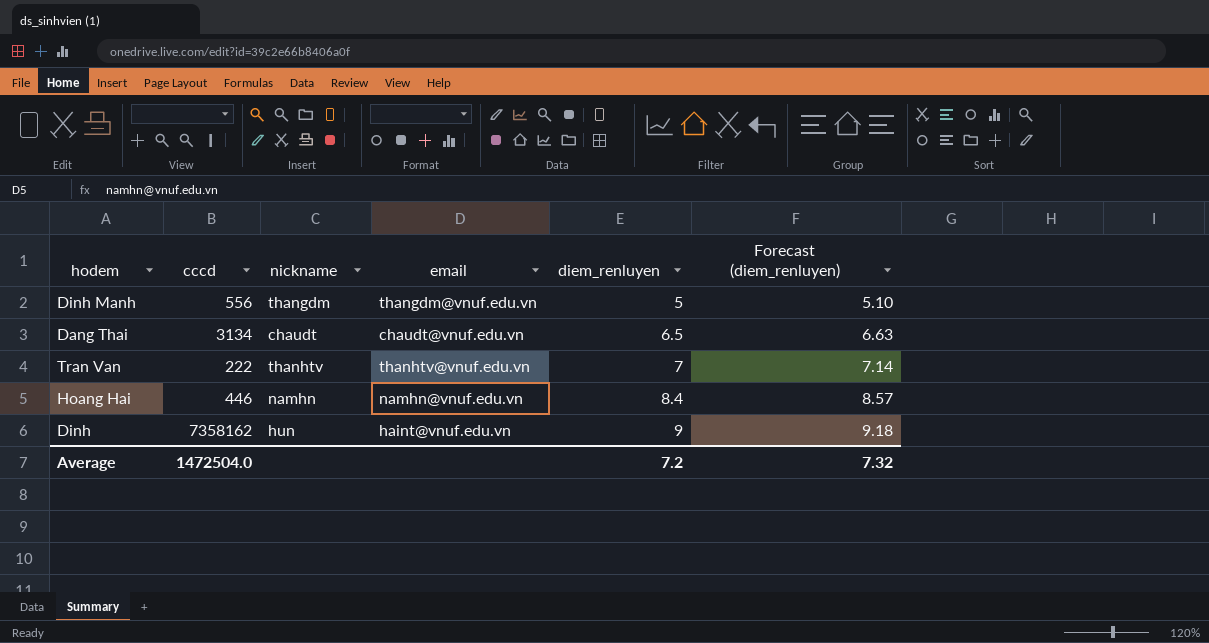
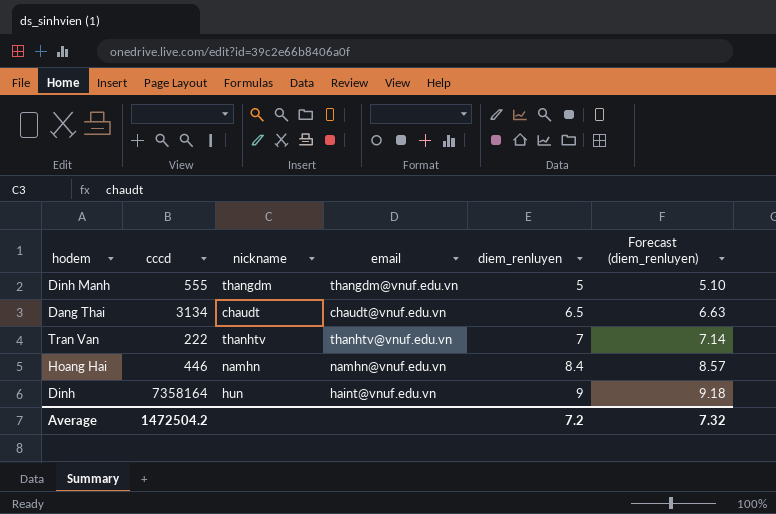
Dinh Manh | cccd: 556 -> 555
Dinh | cccd: 7358162 -> 7358164
Average | cccd: 1472504.0 -> 1472504.2

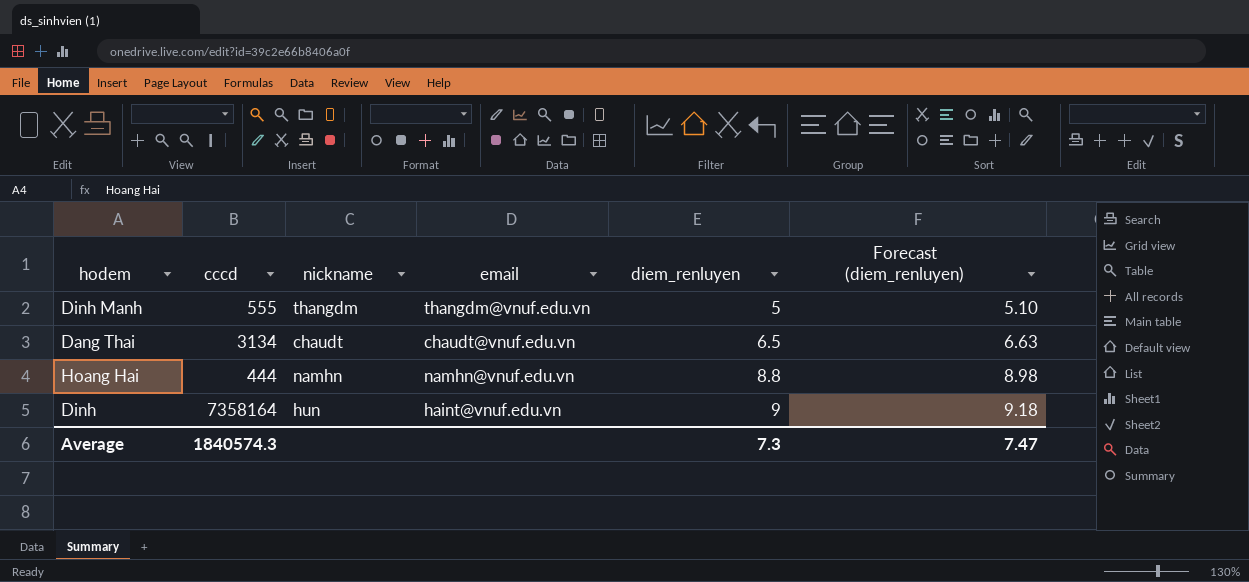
row Tran Van: 222 | thanhtv | thanhtv@vnuf.edu.vn | 7 | 7.14 -> none
Hoang Hai | cccd: 446 -> 444
Hoang Hai | diem_renluyen: 8.4 -> 8.8
Hoang Hai | Forecast (diem_renluyen): 8.57 -> 8.98
Average | cccd: 1472504.2 -> 1840574.3
Average | diem_renluyen: 7.2 -> 7.3
Average | Forecast (diem_renluyen): 7.32 -> 7.47

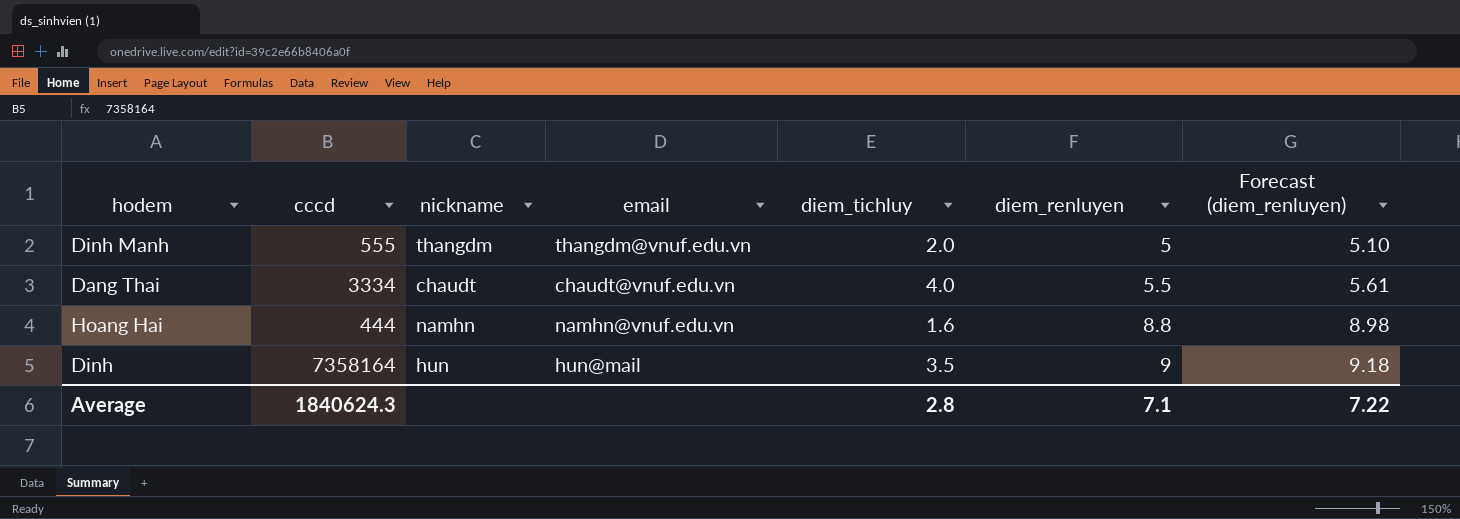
column diem_tichluy | position: none -> 5
Dang Thai | cccd: 3134 -> 3334
Dang Thai | diem_renluyen: 6.5 -> 5.5
Dang Thai | Forecast (diem_renluyen): 6.63 -> 5.61
Dinh | email: haint@vnuf.edu.vn -> hun@mail
Average | cccd: 1840574.3 -> 1840624.3
Average | diem_renluyen: 7.3 -> 7.1
Average | Forecast (diem_renluyen): 7.47 -> 7.22

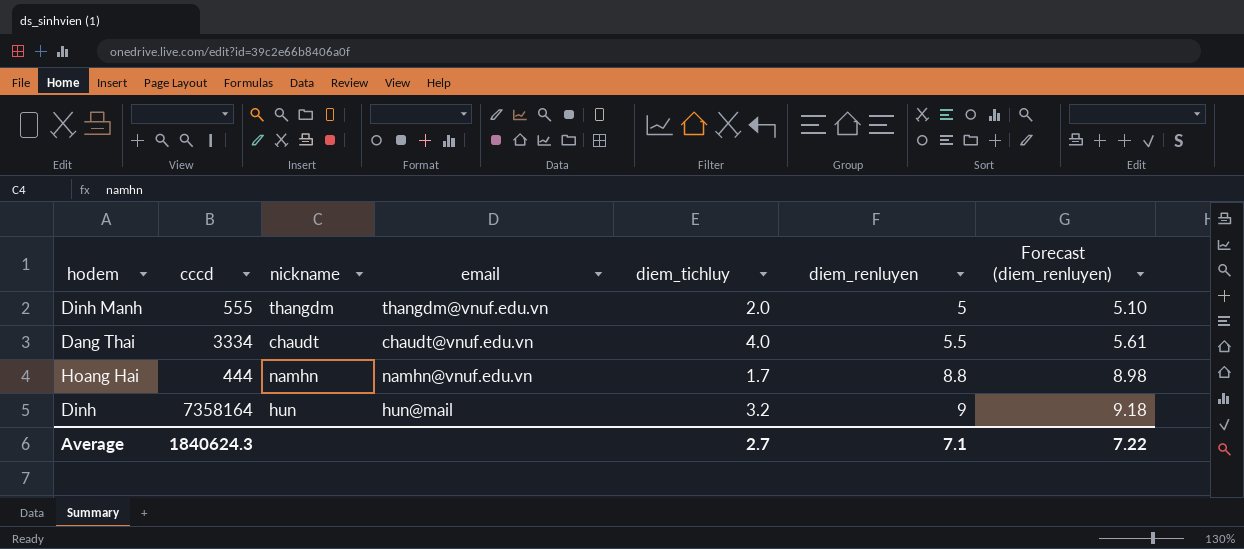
Hoang Hai | diem_tichluy: 1.6 -> 1.7
Dinh | diem_tichluy: 3.5 -> 3.2
Average | diem_tichluy: 2.8 -> 2.7

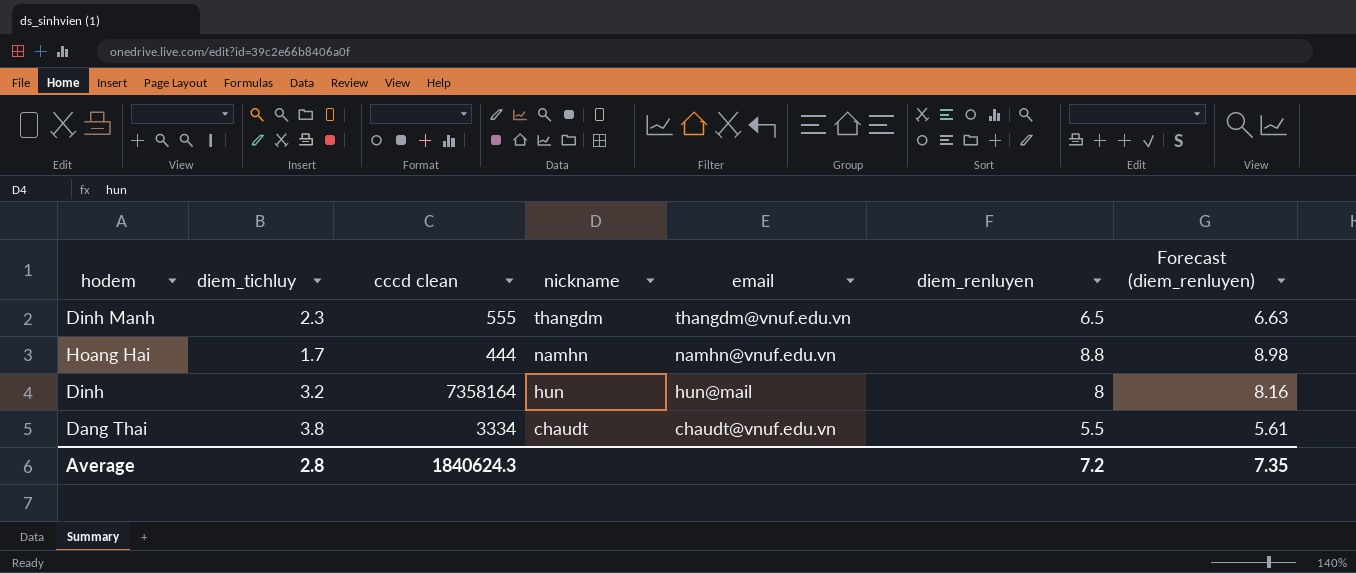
row order: diem_renluyen ascending -> nickname descending
column diem_tichluy | position: 5 -> 2
column name: cccd -> cccd clean
Dinh Manh | diem_tichluy: 2.0 -> 2.3
Dinh Manh | diem_renluyen: 5 -> 6.5
Dinh Manh | Forecast (diem_renluyen): 5.10 -> 6.63
Dinh | diem_renluyen: 9 -> 8
Dinh | Forecast (diem_renluyen): 9.18 -> 8.16
Dang Thai | diem_tichluy: 4.0 -> 3.8
Average | diem_tichluy: 2.7 -> 2.8
Average | diem_renluyen: 7.1 -> 7.2
Average | Forecast (diem_renluyen): 7.22 -> 7.35

